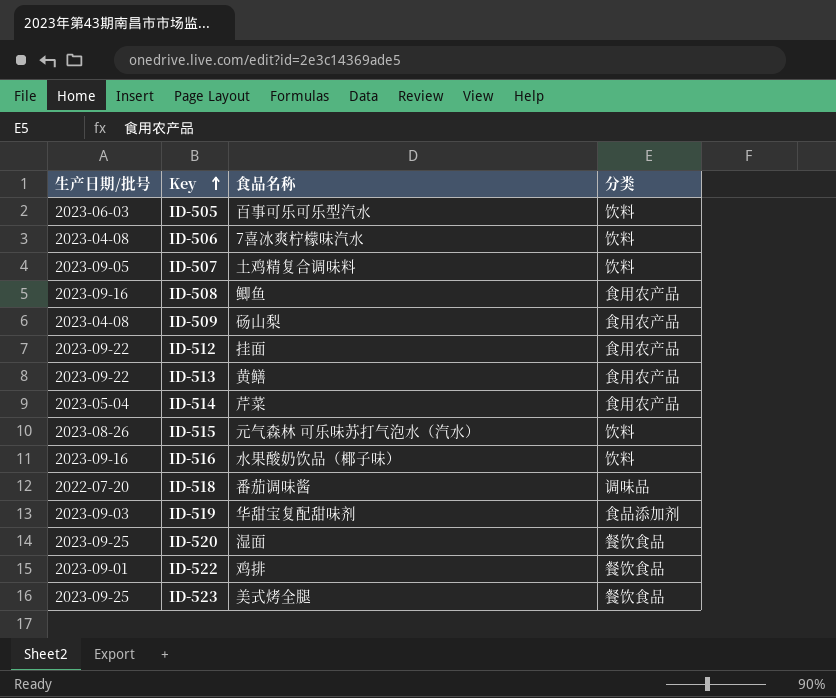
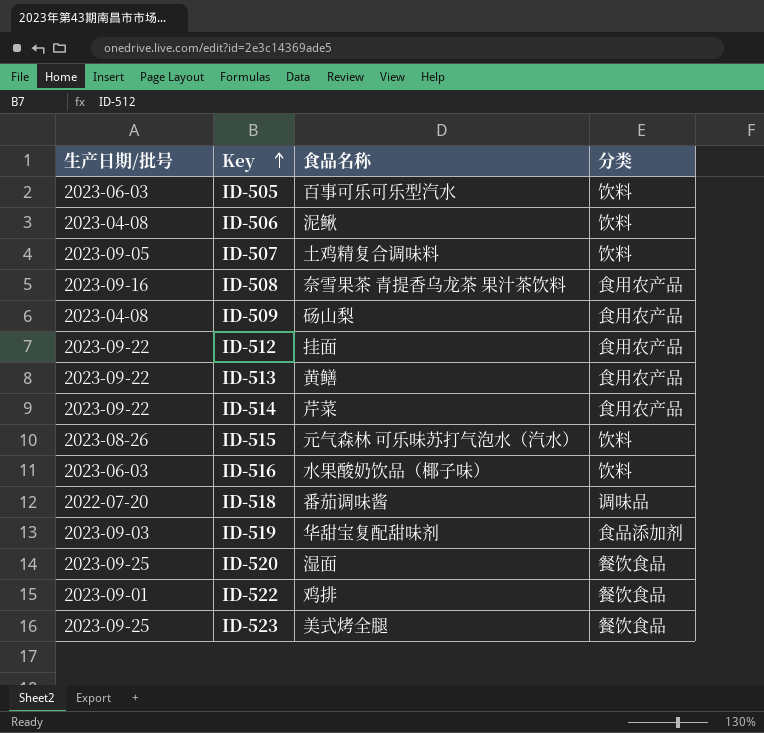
ID-506 | 食品名称: 7喜冰爽柠檬味汽水 -> 泥鳅
ID-508 | 食品名称: 鲫鱼 -> 奈雪果茶 青提香乌龙茶 果汁茶饮料
ID-514 | 生产日期/批号: 2023-05-04 -> 2023-09-22
ID-516 | 生产日期/批号: 2023-09-16 -> 2023-06-03

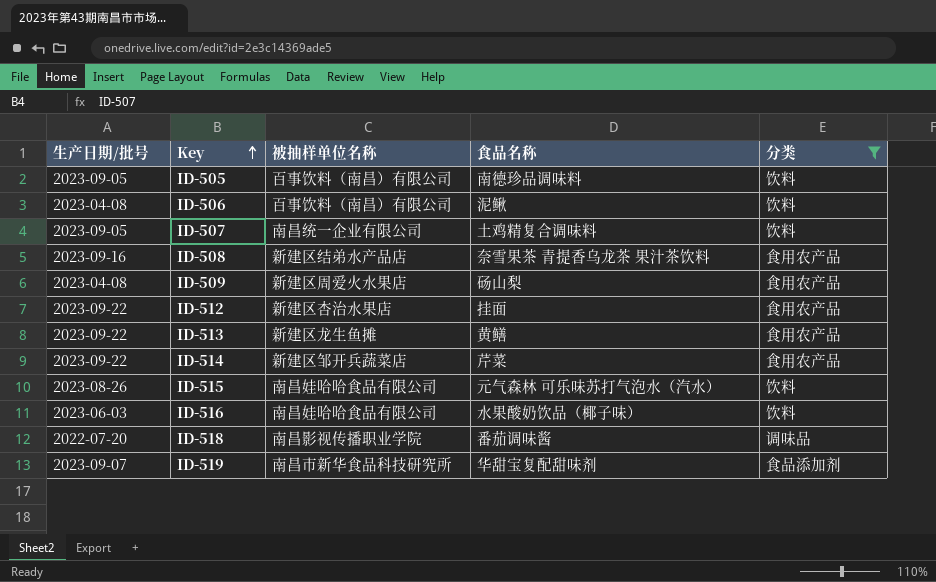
filter: none -> 分类 != 餐饮食品
column 被抽样单位名称 | position: none -> 3
ID-505 | 生产日期/批号: 2023-06-03 -> 2023-09-05
ID-505 | 食品名称: 百事可乐可乐型汽水 -> 南德珍品调味料
ID-519 | 生产日期/批号: 2023-09-03 -> 2023-09-07

